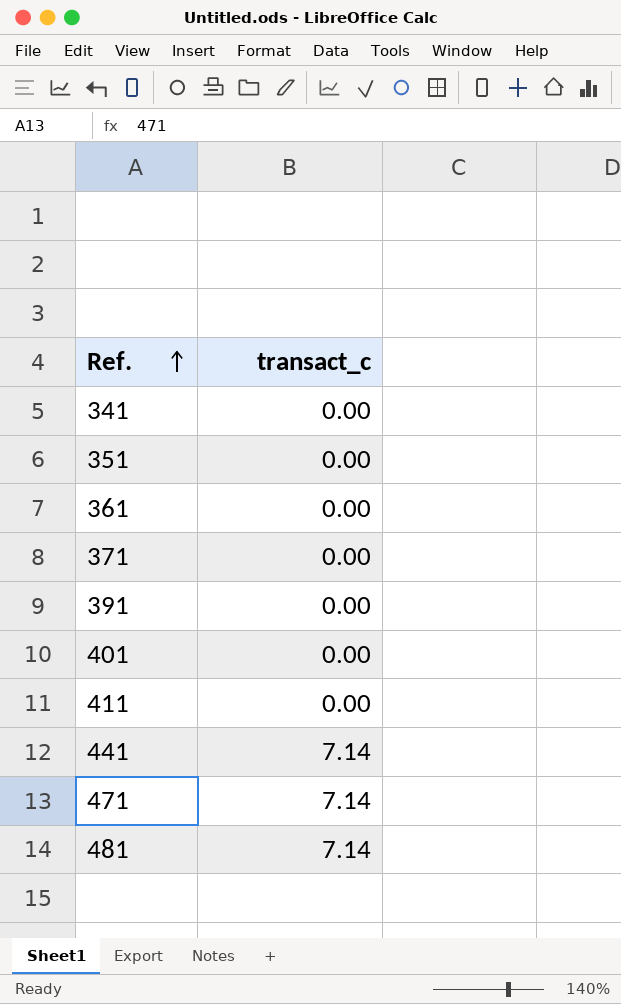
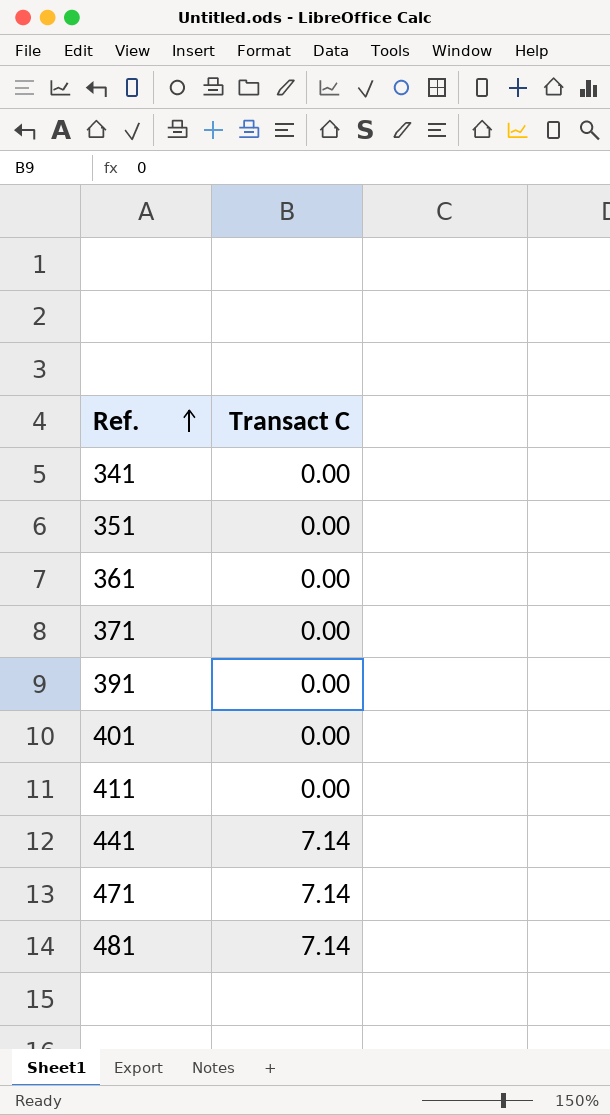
column name: transact_c -> Transact C

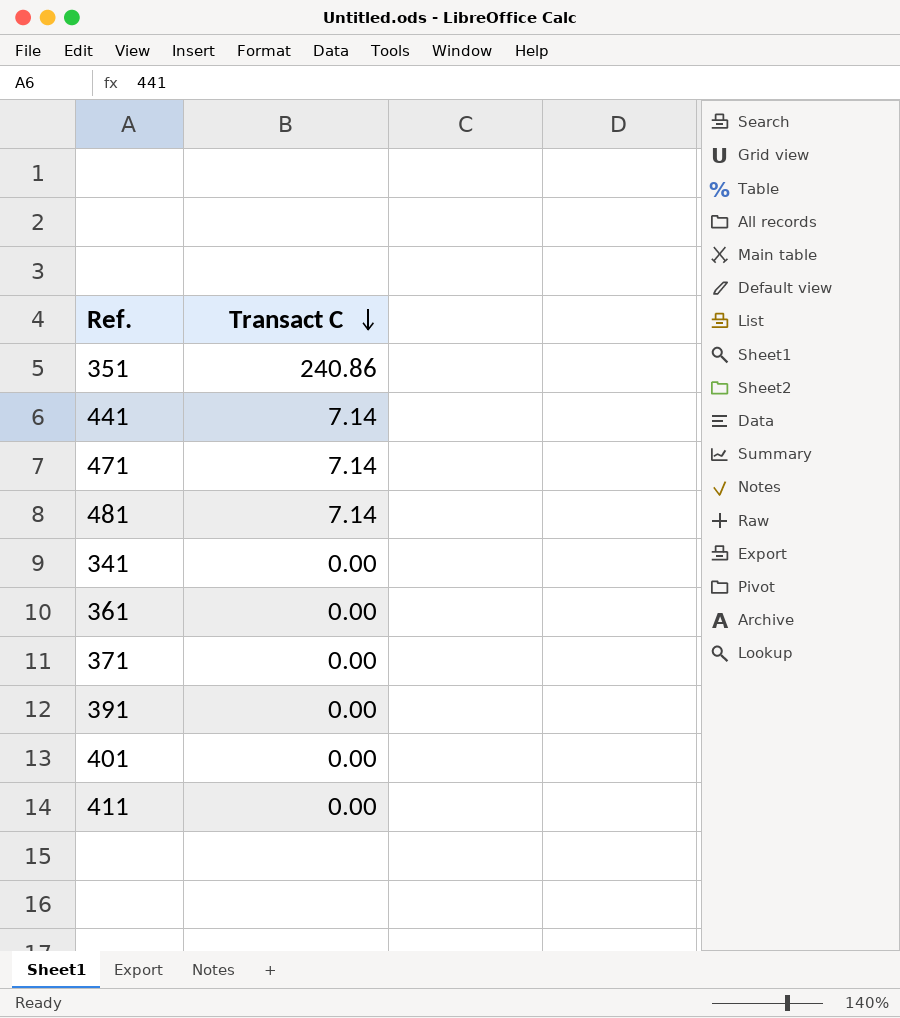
row order: Ref. ascending -> Transact C descending
351 | Transact C: 0.00 -> 240.86

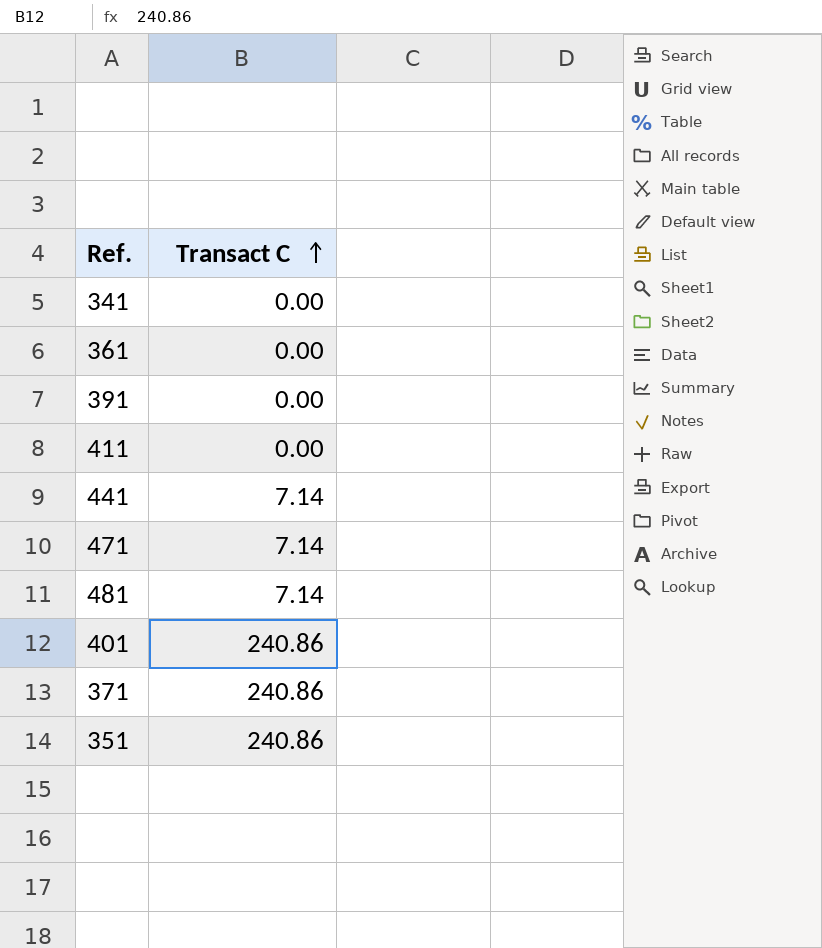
row order: Transact C descending -> Transact C ascending
401 | Transact C: 0.00 -> 240.86
371 | Transact C: 0.00 -> 240.86

